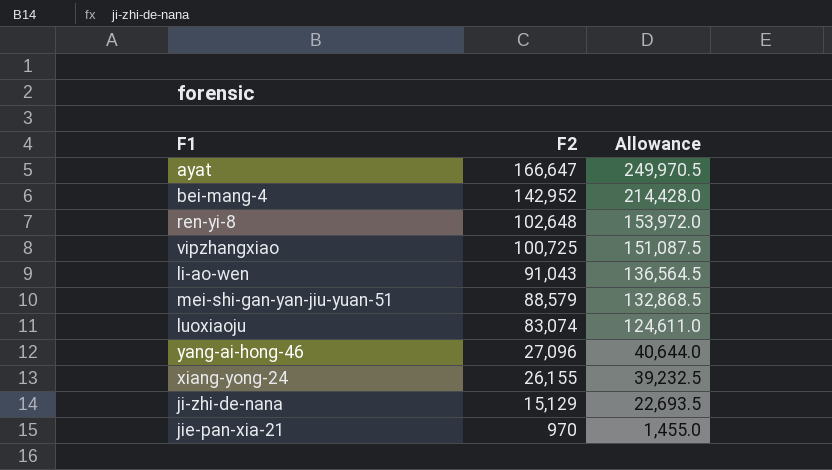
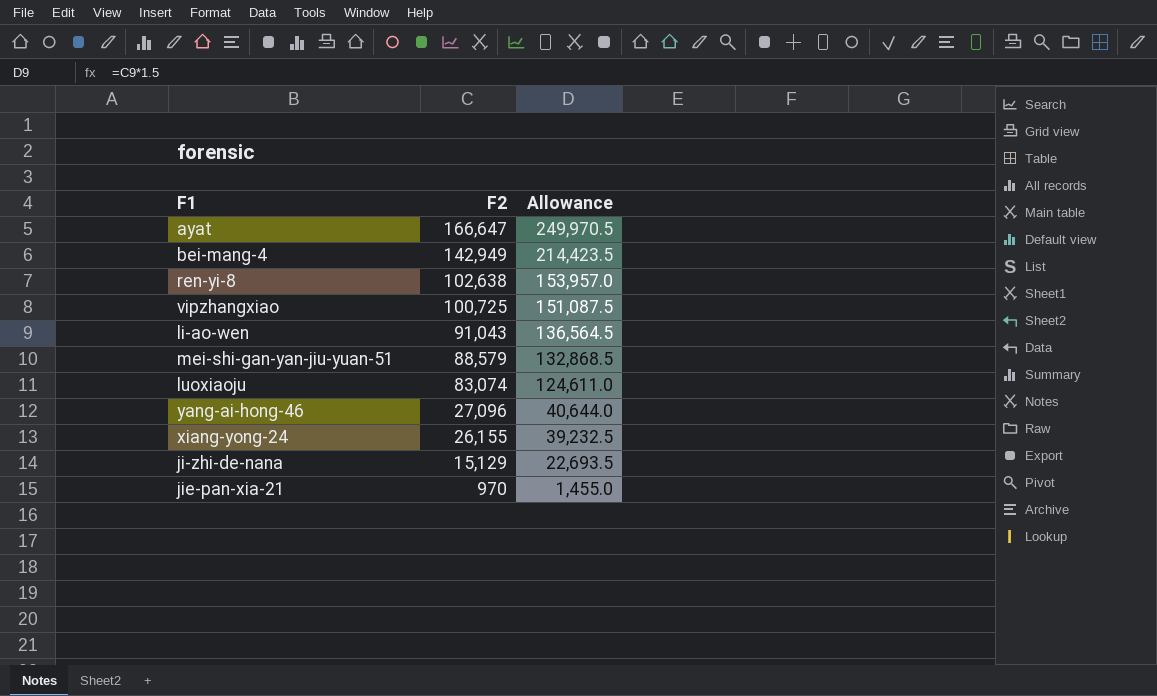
bei-mang-4 | F2: 142,952 -> 142,949
bei-mang-4 | Allowance: 214,428.0 -> 214,423.5
ren-yi-8 | F2: 102,648 -> 102,638
ren-yi-8 | Allowance: 153,972.0 -> 153,957.0

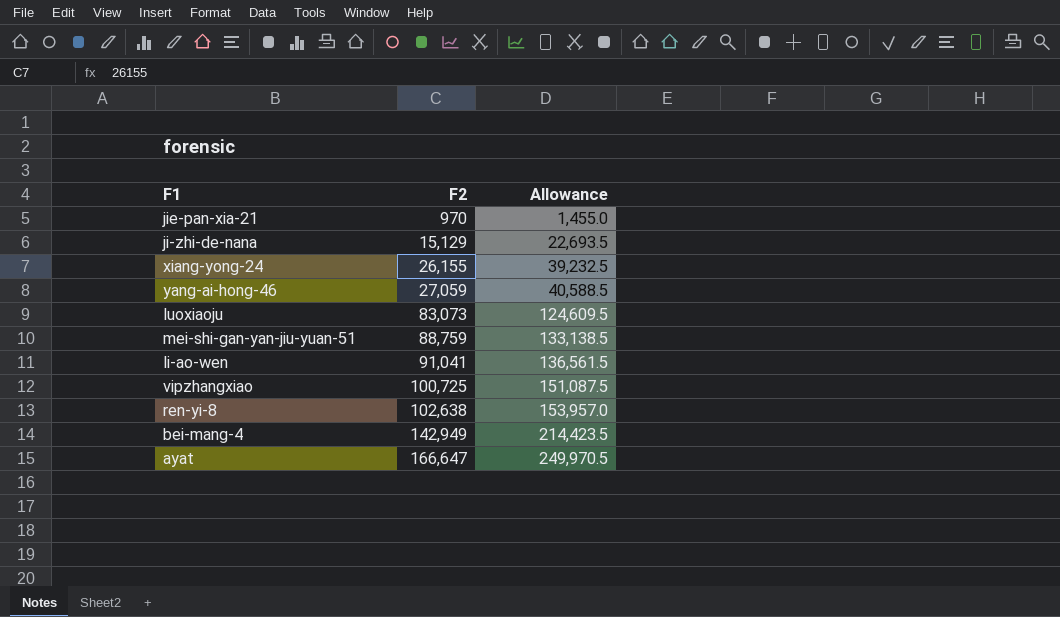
row order: F2 descending -> F2 ascending
yang-ai-hong-46 | F2: 27,096 -> 27,059
yang-ai-hong-46 | Allowance: 40,644.0 -> 40,588.5
luoxiaoju | F2: 83,074 -> 83,073
luoxiaoju | Allowance: 124,611.0 -> 124,609.5
mei-shi-gan-yan-jiu-yuan-51 | F2: 88,579 -> 88,759
mei-shi-gan-yan-jiu-yuan-51 | Allowance: 132,868.5 -> 133,138.5
li-ao-wen | F2: 91,043 -> 91,041
li-ao-wen | Allowance: 136,564.5 -> 136,561.5

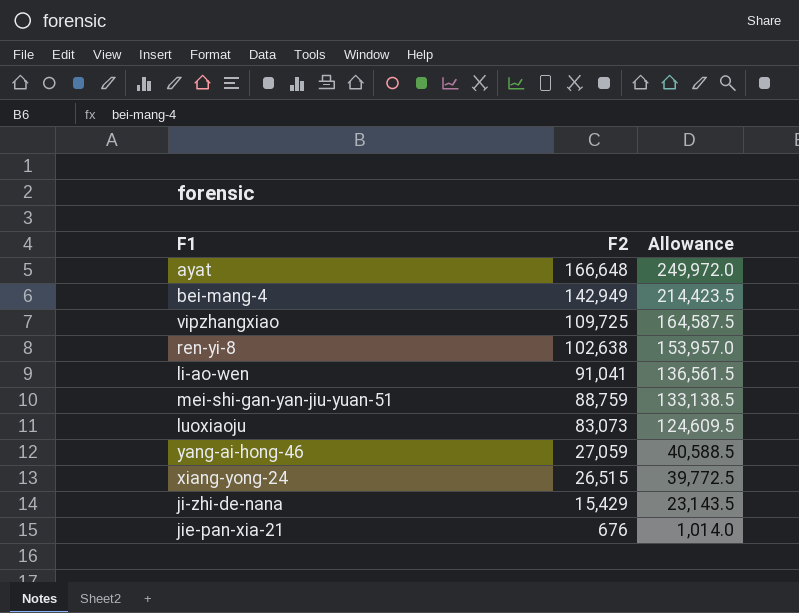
row order: F2 ascending -> F2 descending
ayat | F2: 166,647 -> 166,648
ayat | Allowance: 249,970.5 -> 249,972.0
vipzhangxiao | F2: 100,725 -> 109,725
vipzhangxiao | Allowance: 151,087.5 -> 164,587.5
xiang-yong-24 | F2: 26,155 -> 26,515
xiang-yong-24 | Allowance: 39,232.5 -> 39,772.5
ji-zhi-de-nana | F2: 15,129 -> 15,429
ji-zhi-de-nana | Allowance: 22,693.5 -> 23,143.5
jie-pan-xia-21 | F2: 970 -> 676
jie-pan-xia-21 | Allowance: 1,455.0 -> 1,014.0

